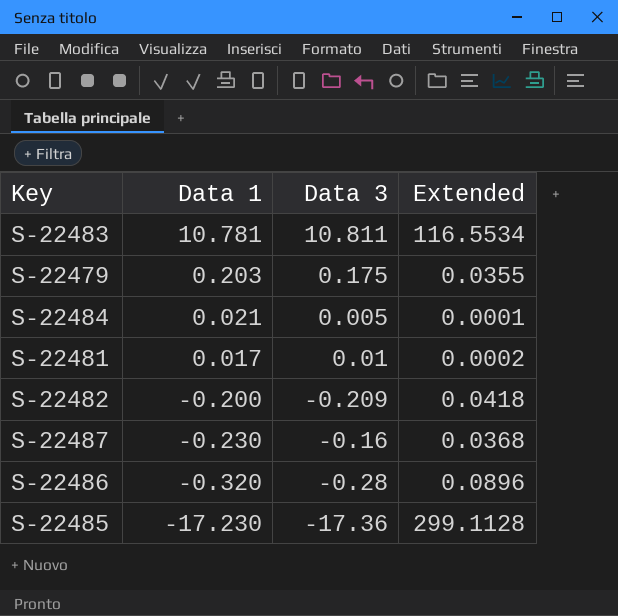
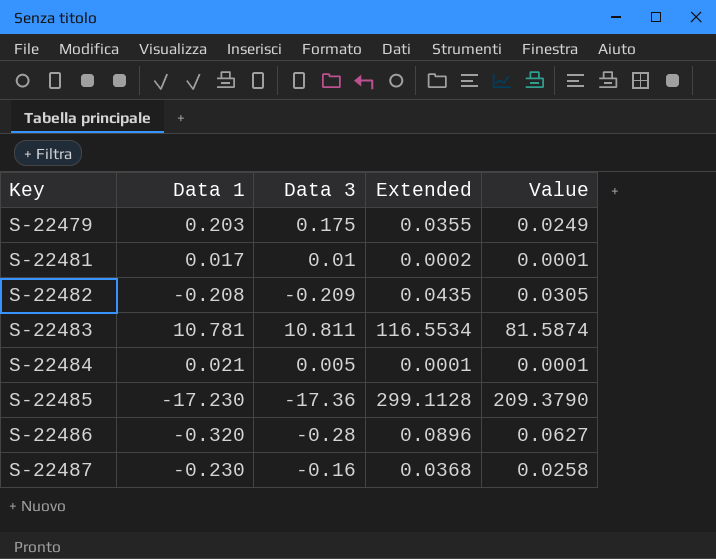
row order: Data 1 descending -> Key ascending
column Value | formula: none -> [Extended] * 0.7
S-22482 | Data 1: -0.200 -> -0.208
S-22482 | Extended: 0.0418 -> 0.0435

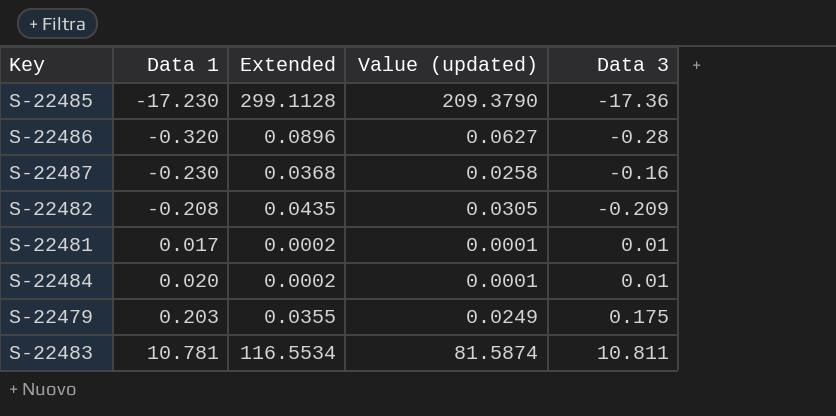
row order: Key ascending -> Data 1 ascending
column name: Value -> Value (updated)
column Data 3 | position: 3 -> 5
S-22484 | Data 1: 0.021 -> 0.020
S-22484 | Extended: 0.0001 -> 0.0002
S-22484 | Data 3: 0.005 -> 0.01

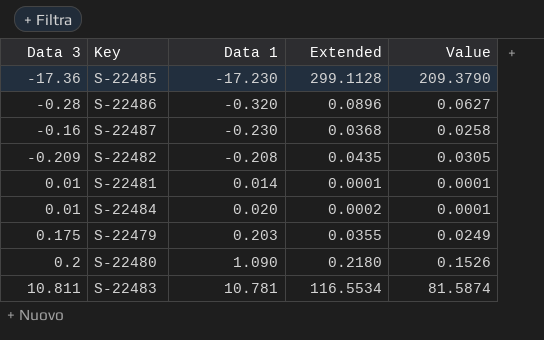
column Data 3 | position: 5 -> 1
column name: Value (updated) -> Value
S-22481 | Data 1: 0.017 -> 0.014
S-22481 | Extended: 0.0002 -> 0.0001
row S-22480: none -> 0.2 | 1.090 | 0.2180 | 0.1526

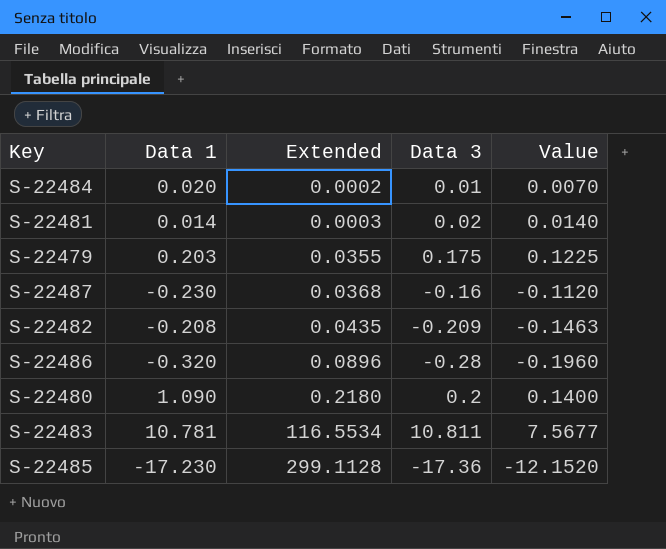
row order: Data 1 ascending -> Extended ascending
column Data 3 | position: 1 -> 4
column Value | formula: [Extended] * 0.7 -> [Data 3] * 0.7
S-22481 | Extended: 0.0001 -> 0.0003
S-22481 | Data 3: 0.01 -> 0.02

